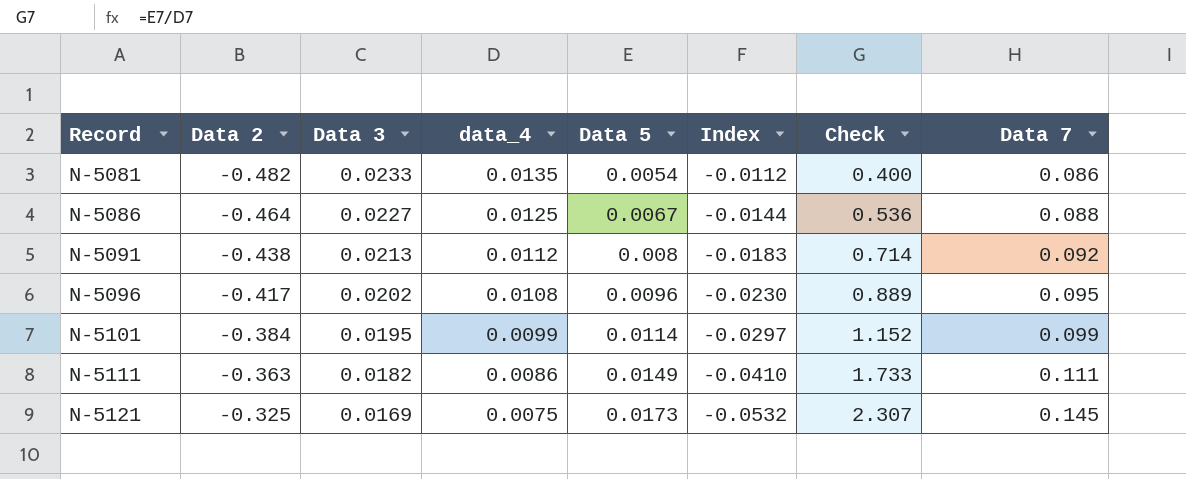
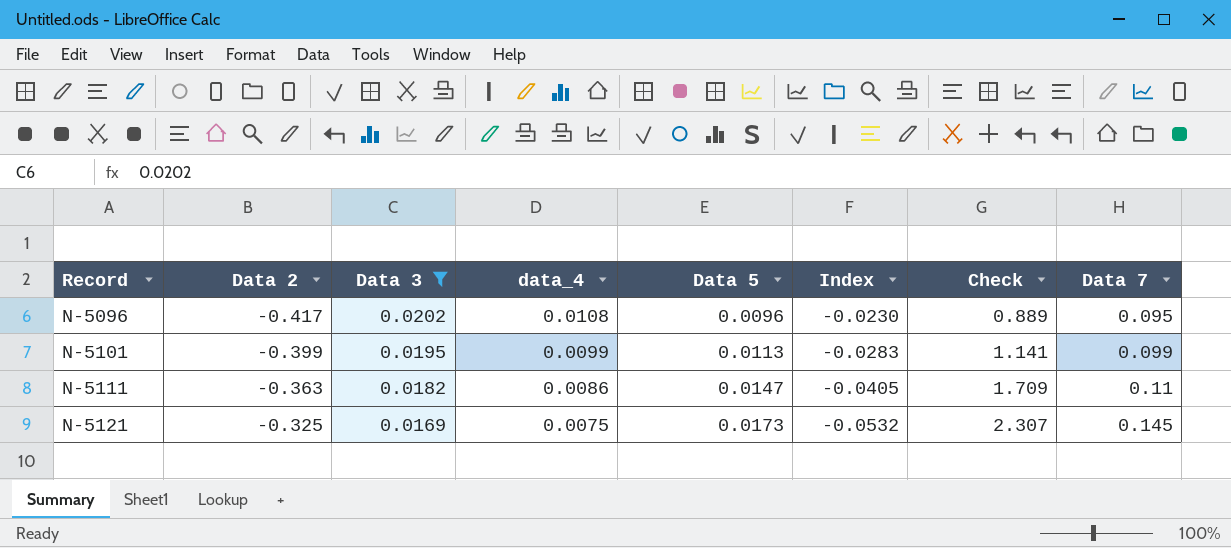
filter: none -> Data 3 <= 0.0202
N-5101 | Data 2: -0.384 -> -0.399
N-5101 | Data 5: 0.0114 -> 0.0113
N-5101 | Index: -0.0297 -> -0.0283
N-5101 | Check: 1.152 -> 1.141
N-5111 | Data 5: 0.0149 -> 0.0147
N-5111 | Index: -0.0410 -> -0.0405
N-5111 | Check: 1.733 -> 1.709
N-5111 | Data 7: 0.111 -> 0.11

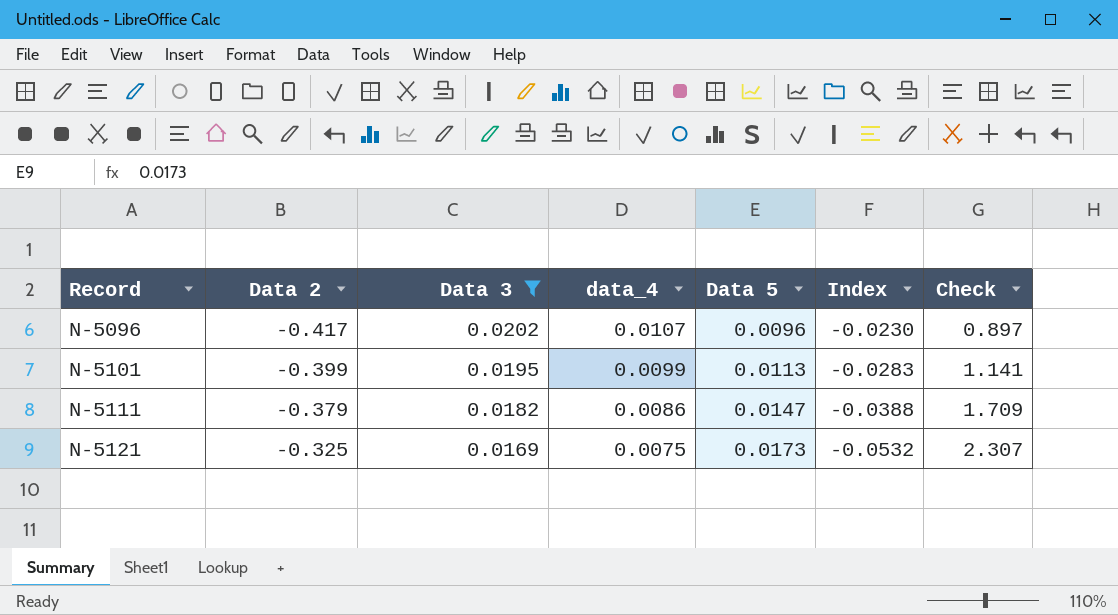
column Data 7 | position: 8 -> none
N-5096 | data_4: 0.0108 -> 0.0107
N-5096 | Check: 0.889 -> 0.897
N-5111 | Data 2: -0.363 -> -0.379
N-5111 | Index: -0.0405 -> -0.0388

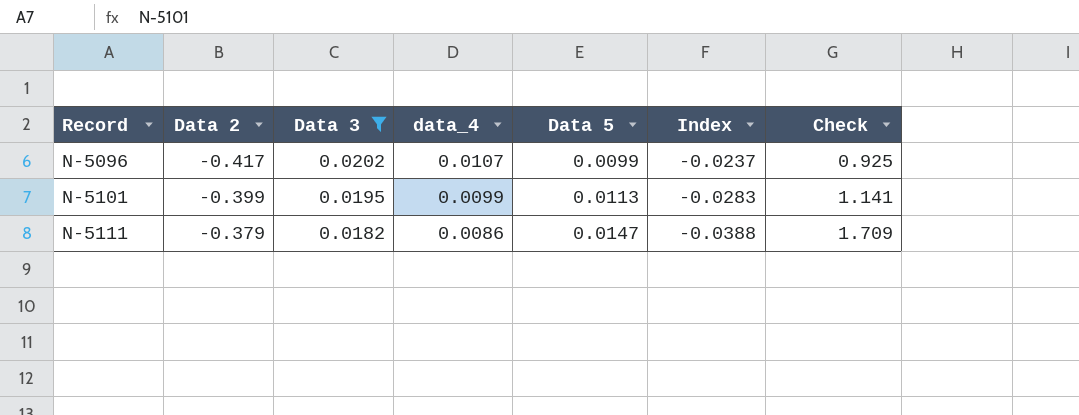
row N-5121: -0.325 | 0.0169 | 0.0075 | 0.0173 | -0.0532 | 2.307 -> none
N-5096 | Data 5: 0.0096 -> 0.0099
N-5096 | Index: -0.0230 -> -0.0237
N-5096 | Check: 0.897 -> 0.925

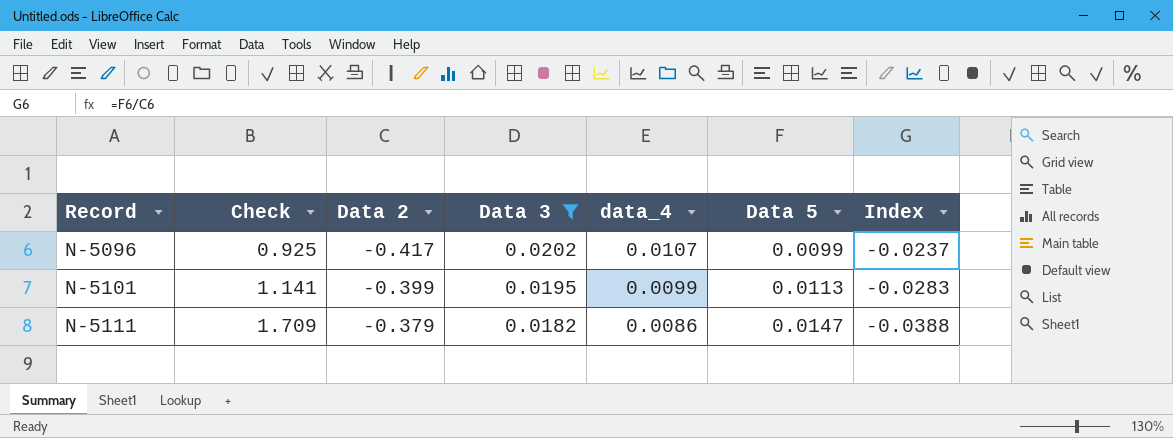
column Check | position: 7 -> 2

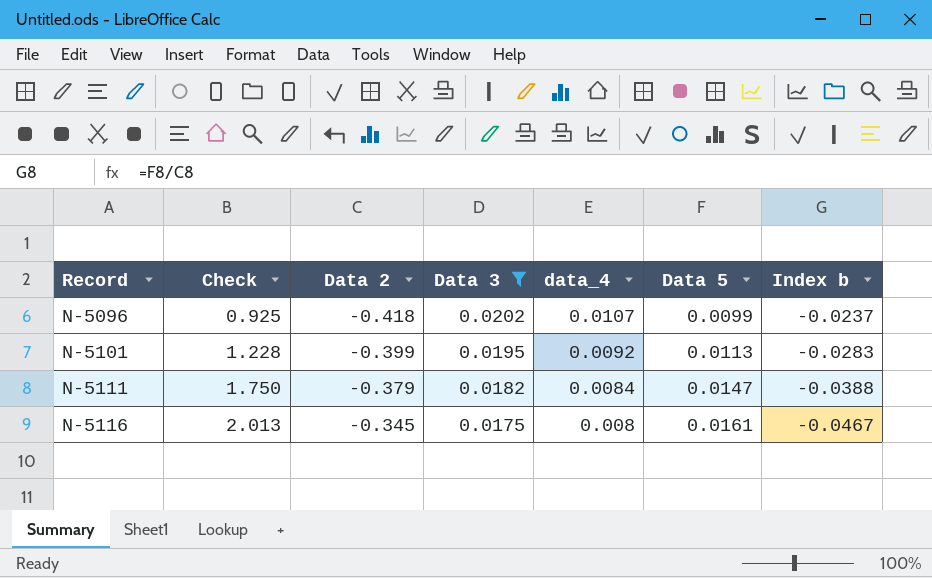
column name: Index -> Index b
N-5096 | Data 2: -0.417 -> -0.418
N-5101 | Check: 1.141 -> 1.228
N-5101 | data_4: 0.0099 -> 0.0092
N-5111 | Check: 1.709 -> 1.750
N-5111 | data_4: 0.0086 -> 0.0084
row N-5116: none -> 2.013 | -0.345 | 0.0175 | 0.008 | 0.0161 | -0.0467

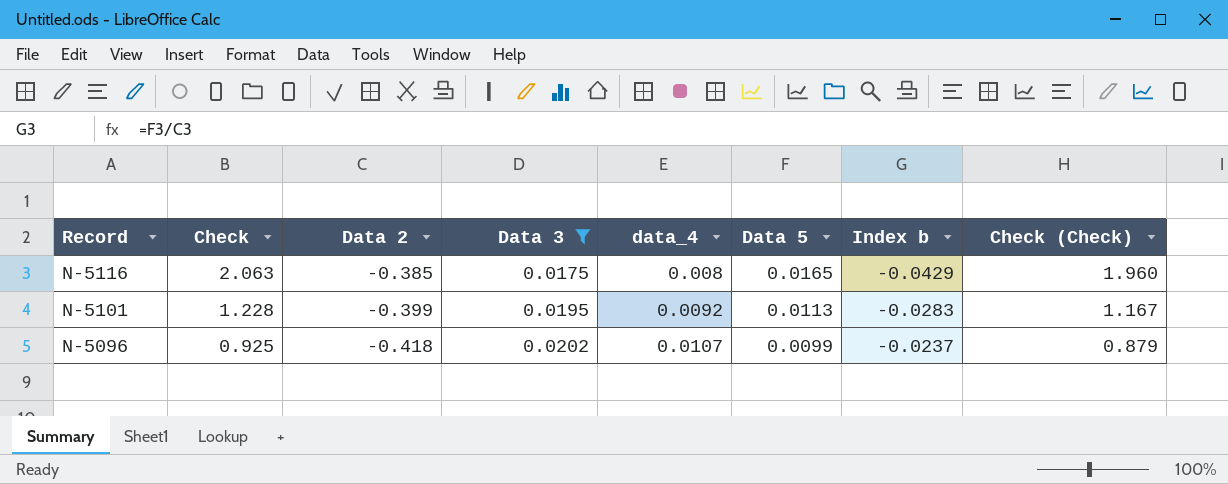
row order: Record ascending -> Record descending
column Check (Check) | formula: none -> [Check] * 0.95
row N-5111: 1.750 | -0.379 | 0.0182 | 0.0084 | 0.0147 | -0.0388 -> none
N-5116 | Check: 2.013 -> 2.063
N-5116 | Data 2: -0.345 -> -0.385
N-5116 | Data 5: 0.0161 -> 0.0165
N-5116 | Index b: -0.0467 -> -0.0429

